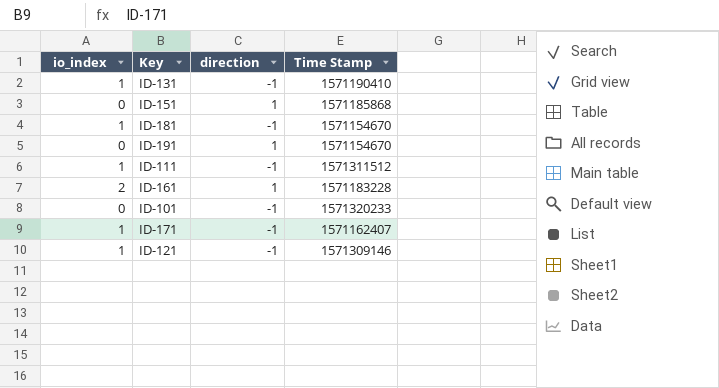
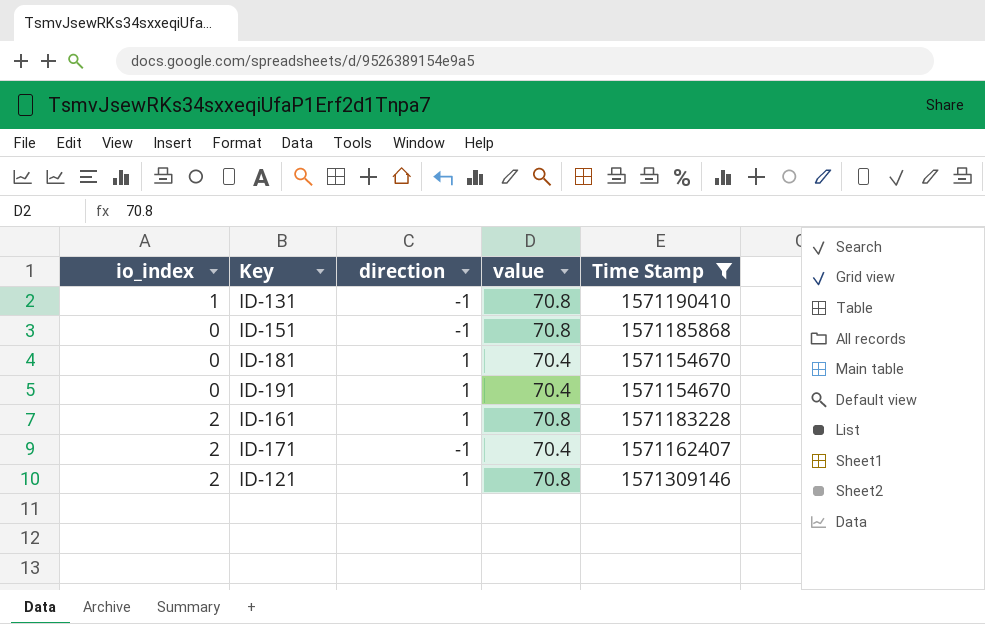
filter: none -> Time Stamp <= 1571309146
column value | position: none -> 4
ID-151 | direction: 1 -> -1
ID-181 | io_index: 1 -> 0
ID-181 | direction: -1 -> 1
ID-171 | io_index: 1 -> 2
ID-121 | io_index: 1 -> 2
ID-121 | direction: -1 -> 1

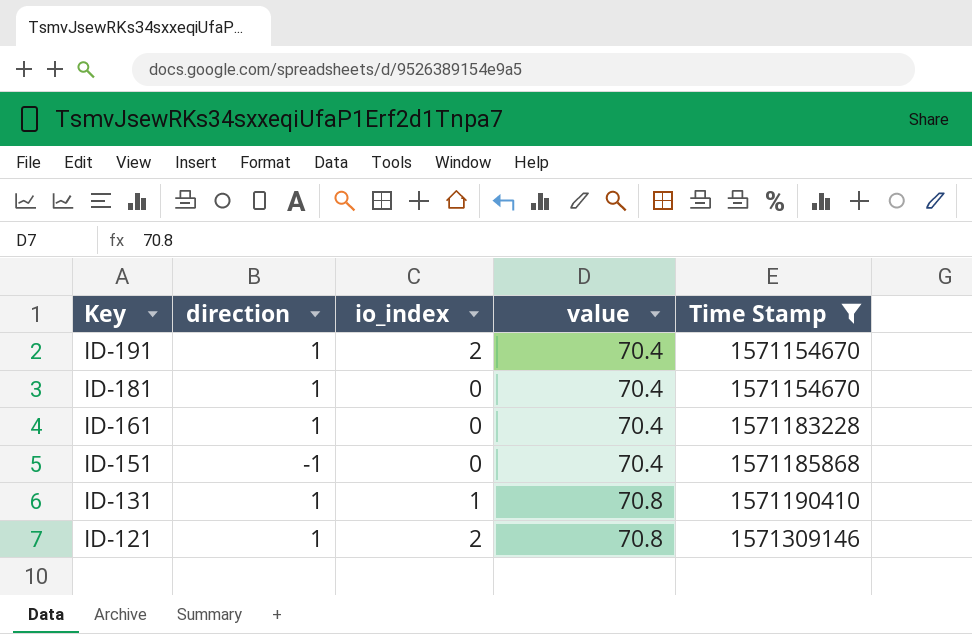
row order: none -> Key descending
column io_index | position: 1 -> 3
row ID-171: 2 | -1 | 70.4 | 1571162407 -> none
ID-191 | io_index: 0 -> 2
ID-161 | io_index: 2 -> 0
ID-161 | value: 70.8 -> 70.4
ID-151 | value: 70.8 -> 70.4
ID-131 | direction: -1 -> 1

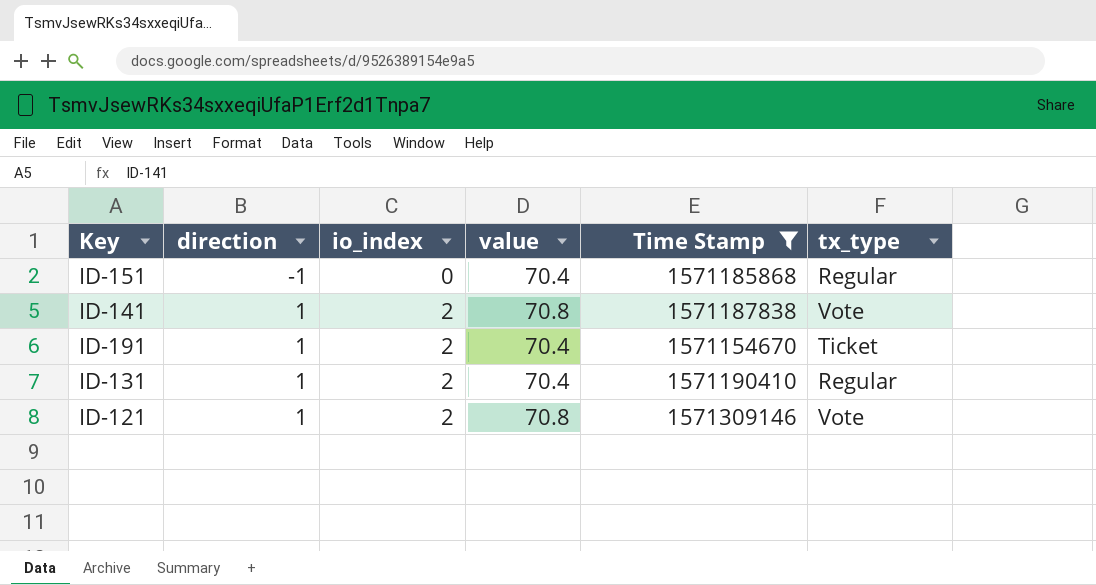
row order: Key descending -> direction ascending
column tx_type | position: none -> 6
row ID-181: 1 | 0 | 70.4 | 1571154670 -> none
row ID-161: 1 | 0 | 70.4 | 1571183228 -> none
row ID-141: none -> 1 | 2 | 70.8 | 1571187838 | Vote
ID-131 | io_index: 1 -> 2
ID-131 | value: 70.8 -> 70.4

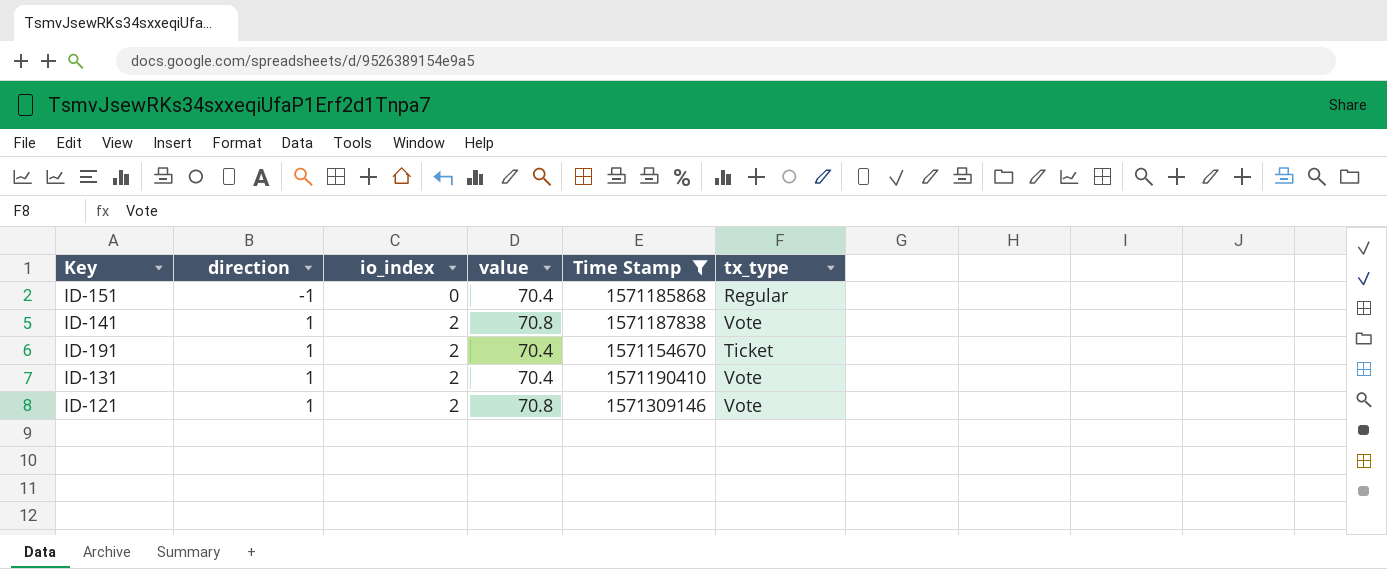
ID-131 | tx_type: Regular -> Vote

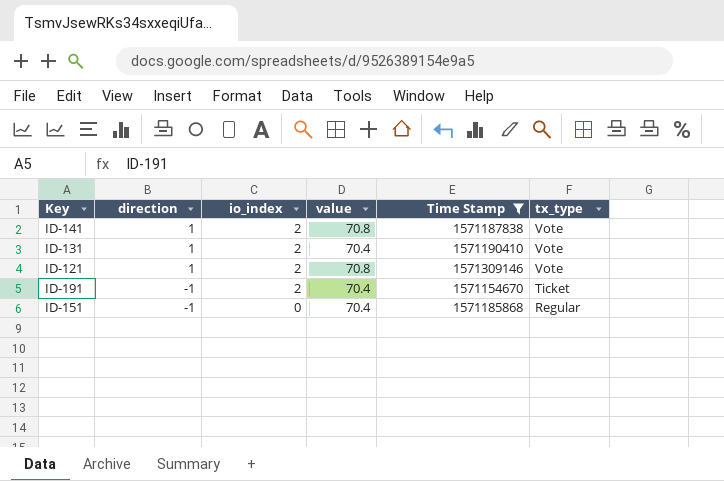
row order: direction ascending -> direction descending
ID-191 | direction: 1 -> -1

